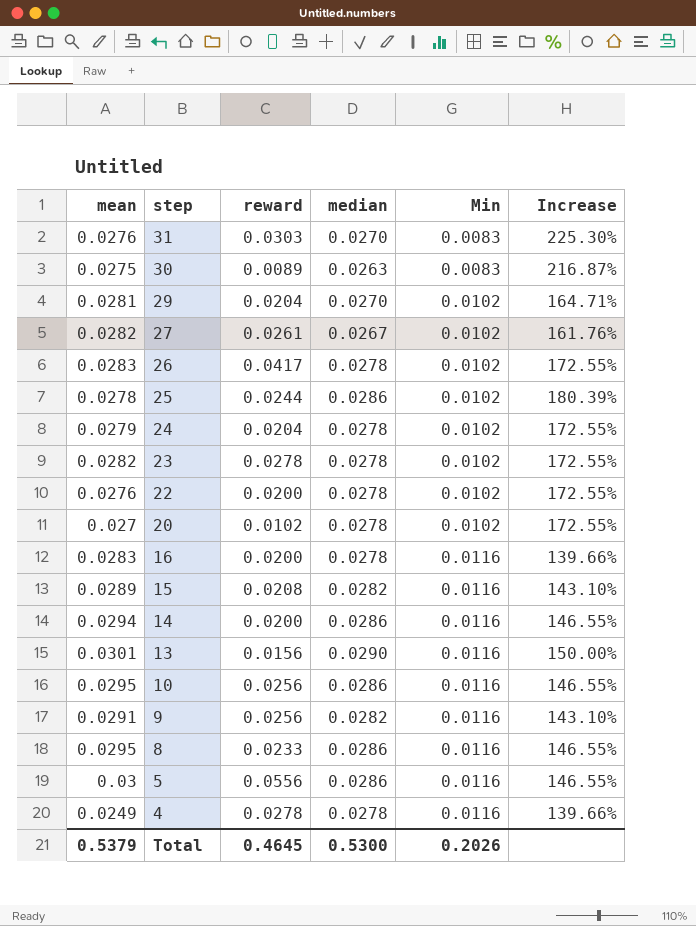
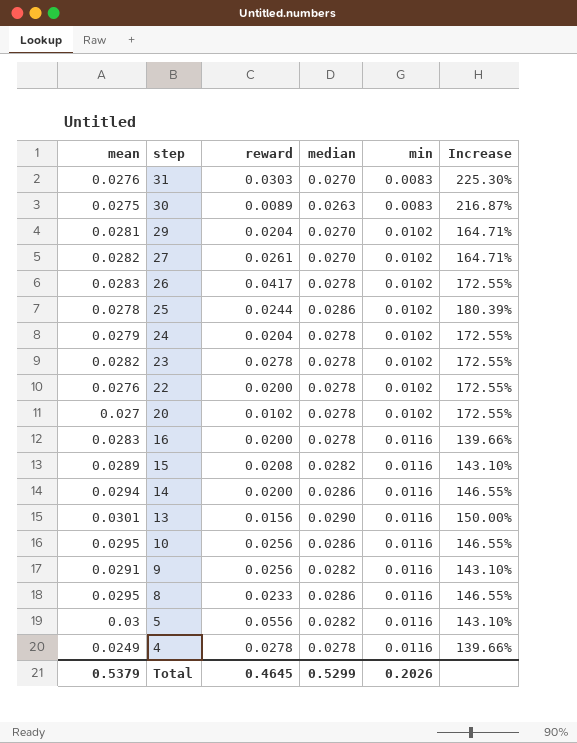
column name: Min -> min
27 | median: 0.0267 -> 0.0270
27 | Increase: 161.76% -> 164.71%
5 | median: 0.0286 -> 0.0282
5 | Increase: 146.55% -> 143.10%
Total | median: 0.5300 -> 0.5299

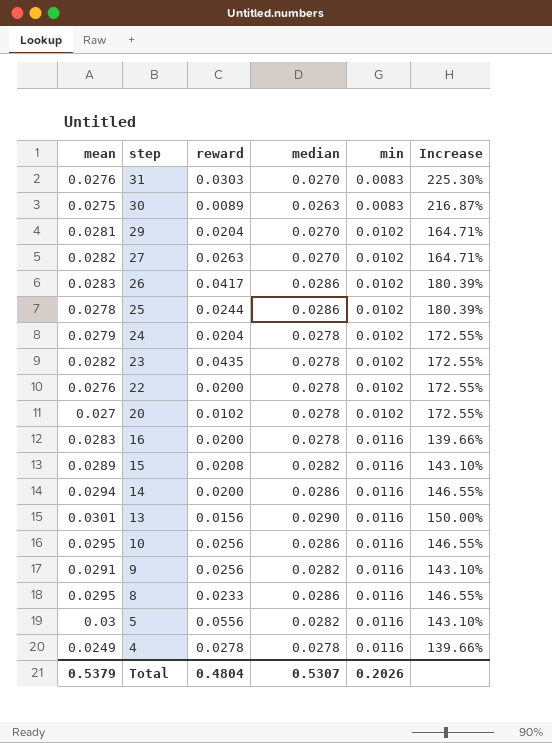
27 | reward: 0.0261 -> 0.0263
26 | median: 0.0278 -> 0.0286
26 | Increase: 172.55% -> 180.39%
23 | reward: 0.0278 -> 0.0435
Total | reward: 0.4645 -> 0.4804
Total | median: 0.5299 -> 0.5307

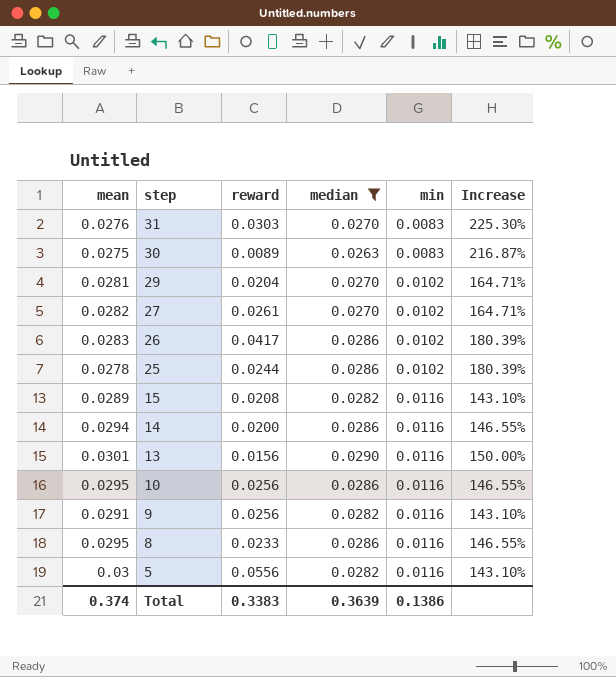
filter: none -> median != 0.0278
27 | reward: 0.0263 -> 0.0261
Total | mean: 0.5379 -> 0.374
Total | reward: 0.4804 -> 0.3383
Total | median: 0.5307 -> 0.3639
Total | min: 0.2026 -> 0.1386

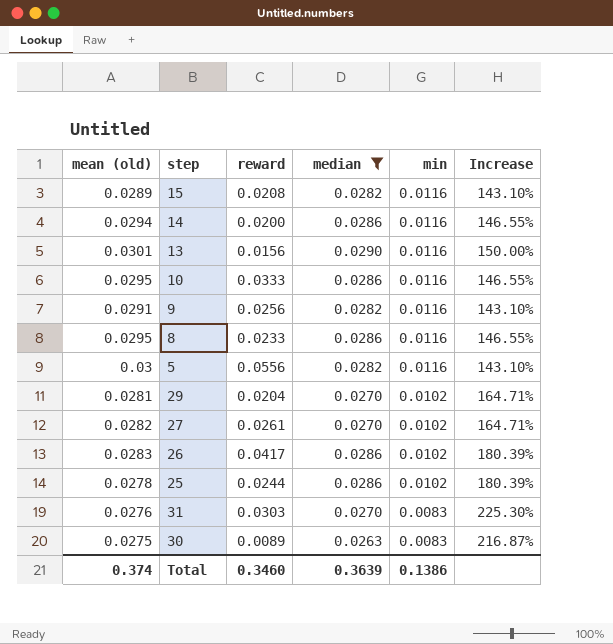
row order: step descending -> min descending
column name: mean -> mean (old)
10 | reward: 0.0256 -> 0.0333
Total | reward: 0.3383 -> 0.3460

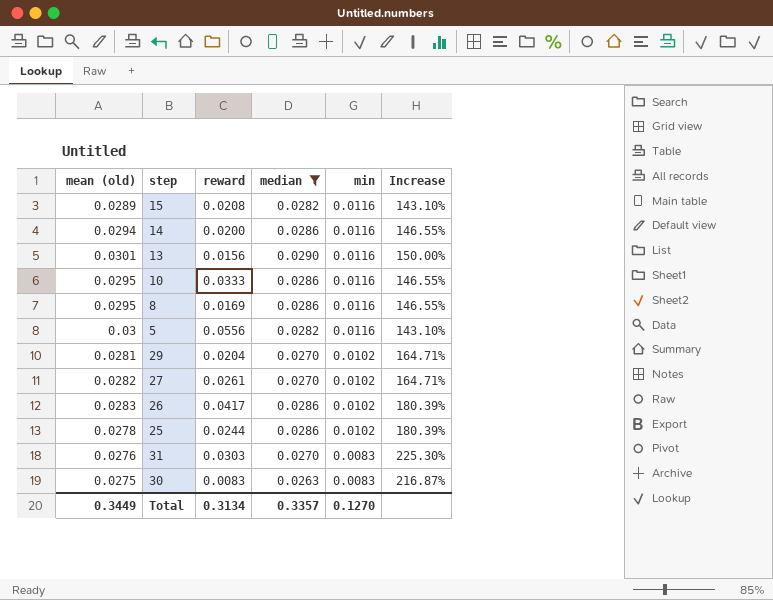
row 9: 0.0291 | 0.0256 | 0.0282 | 0.0116 | 143.10% -> none
8 | reward: 0.0233 -> 0.0169
30 | reward: 0.0089 -> 0.0083
Total | mean (old): 0.374 -> 0.3449
Total | reward: 0.3460 -> 0.3134
Total | median: 0.3639 -> 0.3357
Total | min: 0.1386 -> 0.1270

